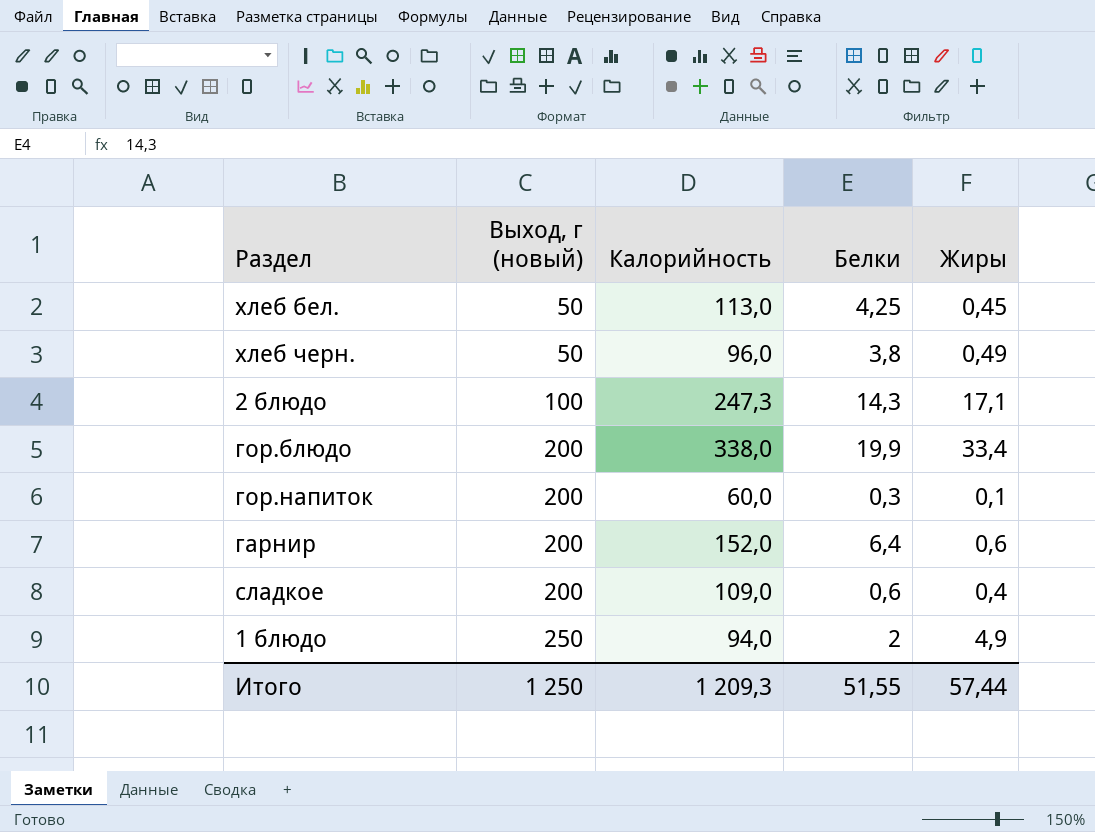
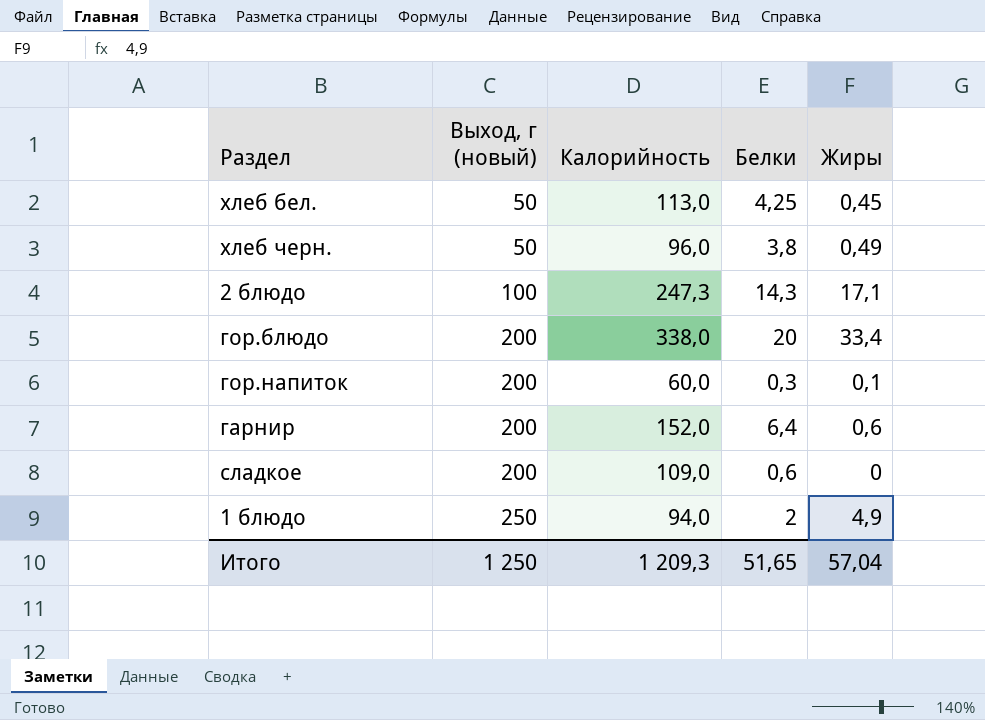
гор.блюдо | Белки: 19,9 -> 20
сладкое | Жиры: 0,4 -> 0
Итого | Белки: 51,55 -> 51,65
Итого | Жиры: 57,44 -> 57,04

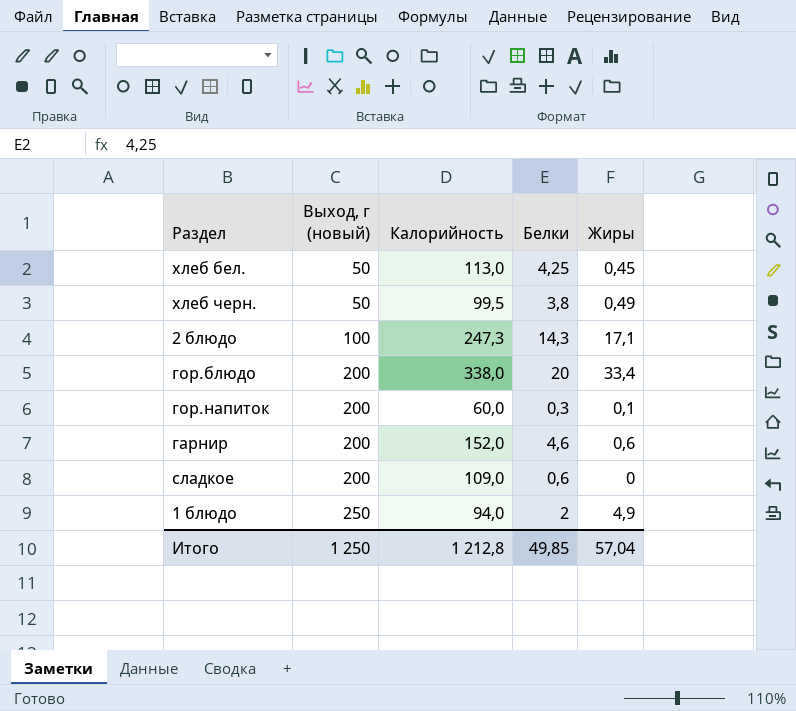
хлеб черн. | Калорийность: 96,0 -> 99,5
гарнир | Белки: 6,4 -> 4,6
Итого | Калорийность: 1 209,3 -> 1 212,8
Итого | Белки: 51,65 -> 49,85

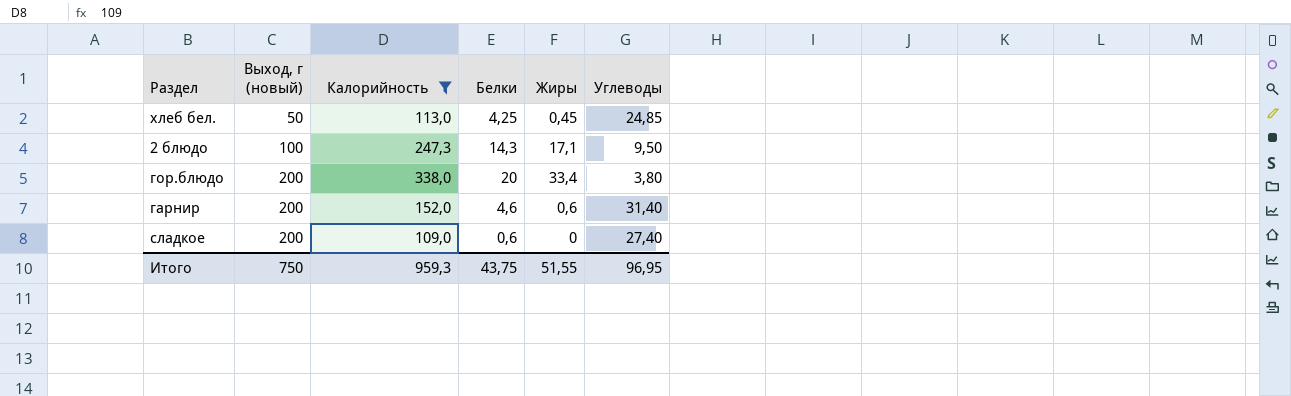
filter: none -> Калорийность >= 109,0
column Углеводы | position: none -> 6
Итого | Выход, г (новый): 1 250 -> 750
Итого | Калорийность: 1 212,8 -> 959,3
Итого | Белки: 49,85 -> 43,75
Итого | Жиры: 57,04 -> 51,55

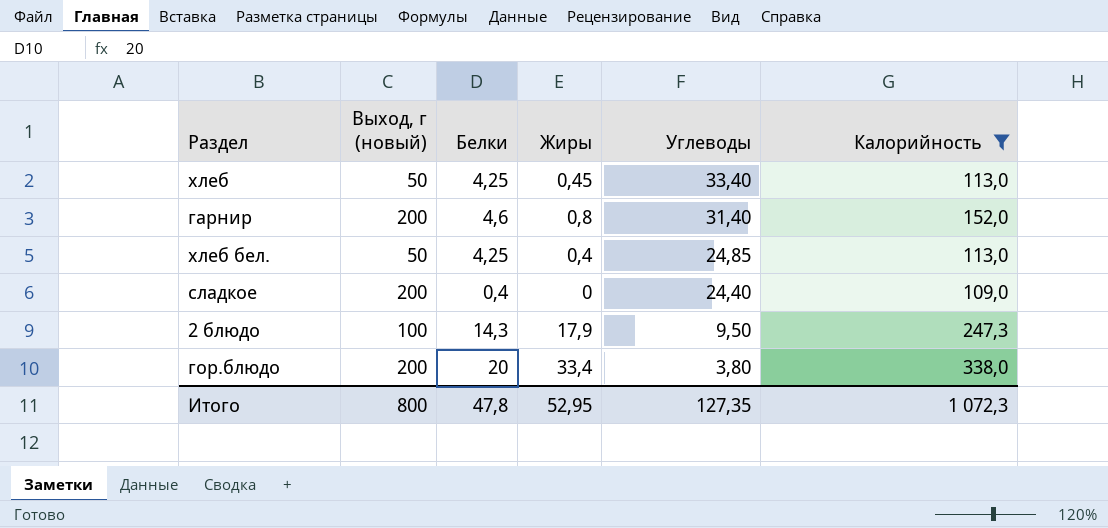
row order: Выход, г (новый) ascending -> Углеводы descending
column Калорийность | position: 3 -> 6
row хлеб: none -> 50 | 4,25 | 0,45 | 33,40 | 113,0
гарнир | Жиры: 0,6 -> 0,8
хлеб бел. | Жиры: 0,45 -> 0,4
сладкое | Белки: 0,6 -> 0,4
сладкое | Углеводы: 27,40 -> 24,40
2 блюдо | Жиры: 17,1 -> 17,9
Итого | Выход, г (новый): 750 -> 800
Итого | Белки: 43,75 -> 47,8
Итого | Жиры: 51,55 -> 52,95
Итого | Углеводы: 96,95 -> 127,35
Итого | Калорийность: 959,3 -> 1 072,3

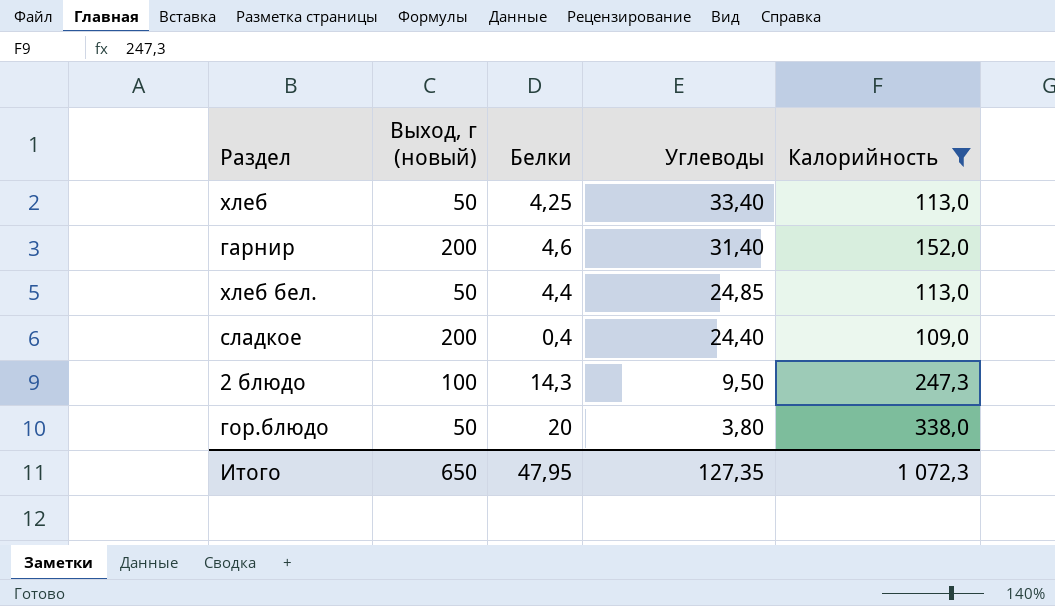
column Жиры | position: 4 -> none
хлеб бел. | Белки: 4,25 -> 4,4
гор.блюдо | Выход, г (новый): 200 -> 50
Итого | Выход, г (новый): 800 -> 650
Итого | Белки: 47,8 -> 47,95

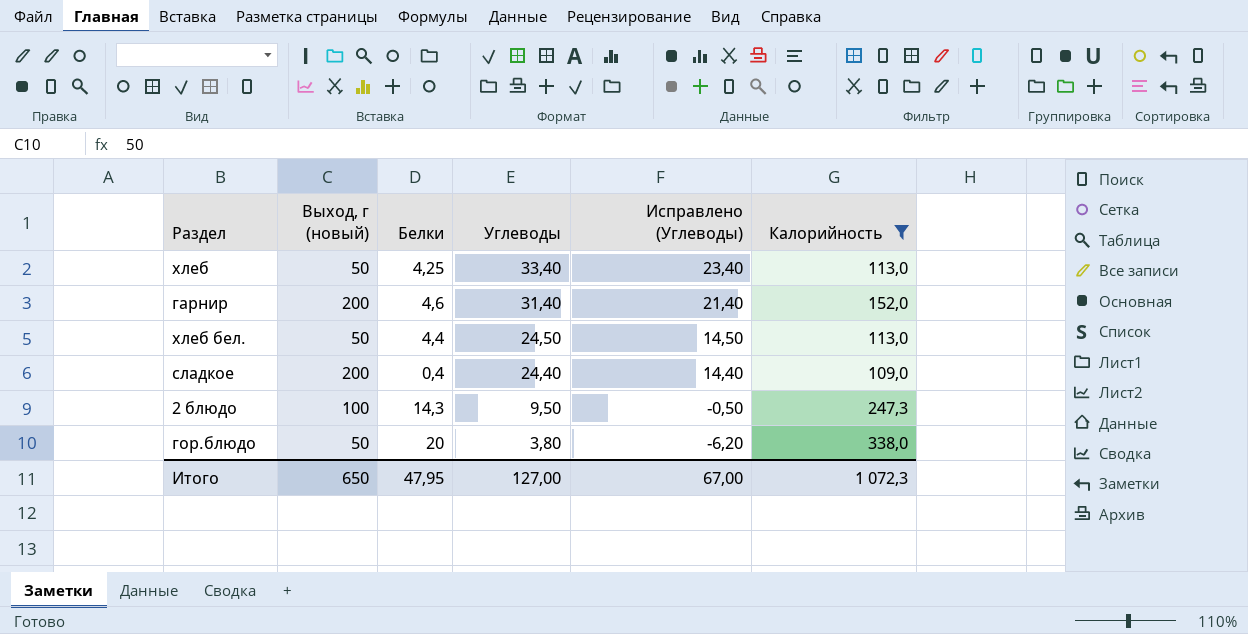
column Исправлено (Углеводы) | formula: none -> [Углеводы] - 10
хлеб бел. | Углеводы: 24,85 -> 24,50
Итого | Углеводы: 127,35 -> 127,00

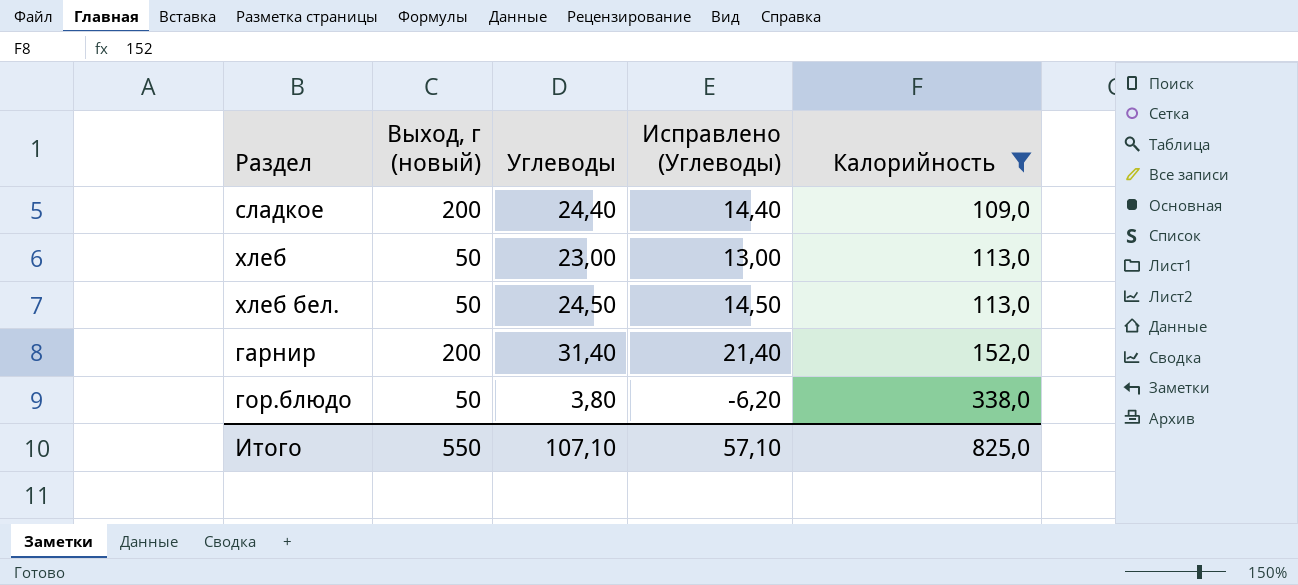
row order: Углеводы descending -> Калорийность ascending
column Белки | position: 3 -> none
row 2 блюдо: 100 | 14,3 | 9,50 | -0,50 | 247,3 -> none
хлеб | Углеводы: 33,40 -> 23,00
хлеб | Исправлено (Углеводы): 23,40 -> 13,00
Итого | Выход, г (новый): 650 -> 550
Итого | Углеводы: 127,00 -> 107,10
Итого | Исправлено (Углеводы): 67,00 -> 57,10
Итого | Калорийность: 1 072,3 -> 825,0

